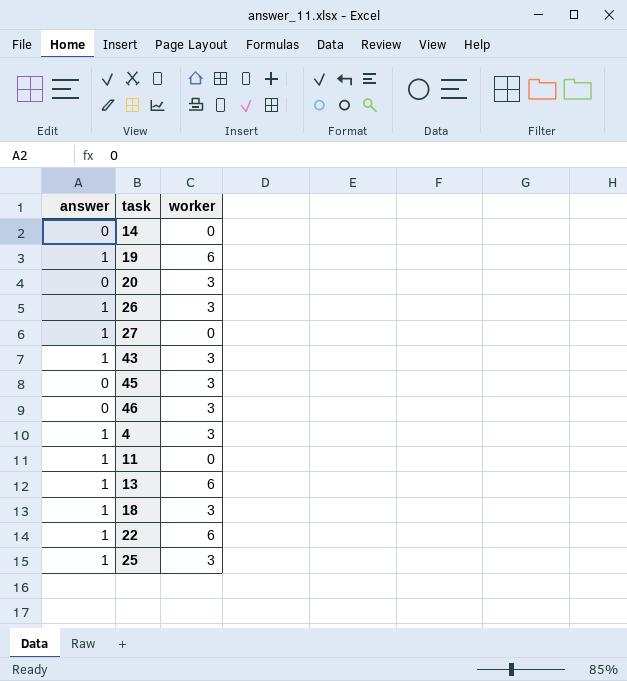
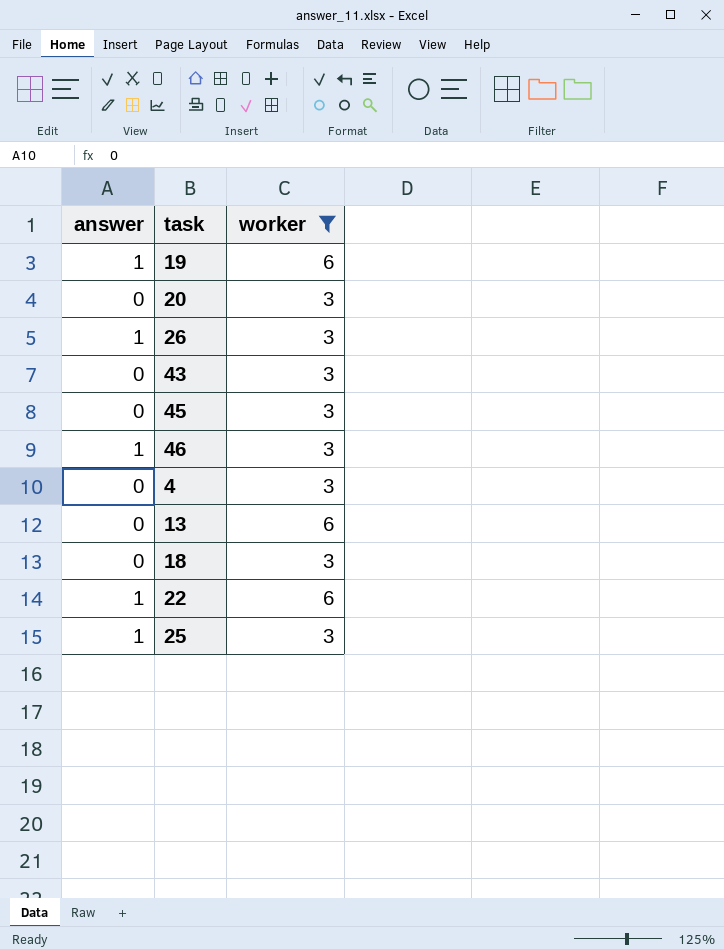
filter: none -> worker != 0
43 | answer: 1 -> 0
46 | answer: 0 -> 1
4 | answer: 1 -> 0
13 | answer: 1 -> 0
18 | answer: 1 -> 0

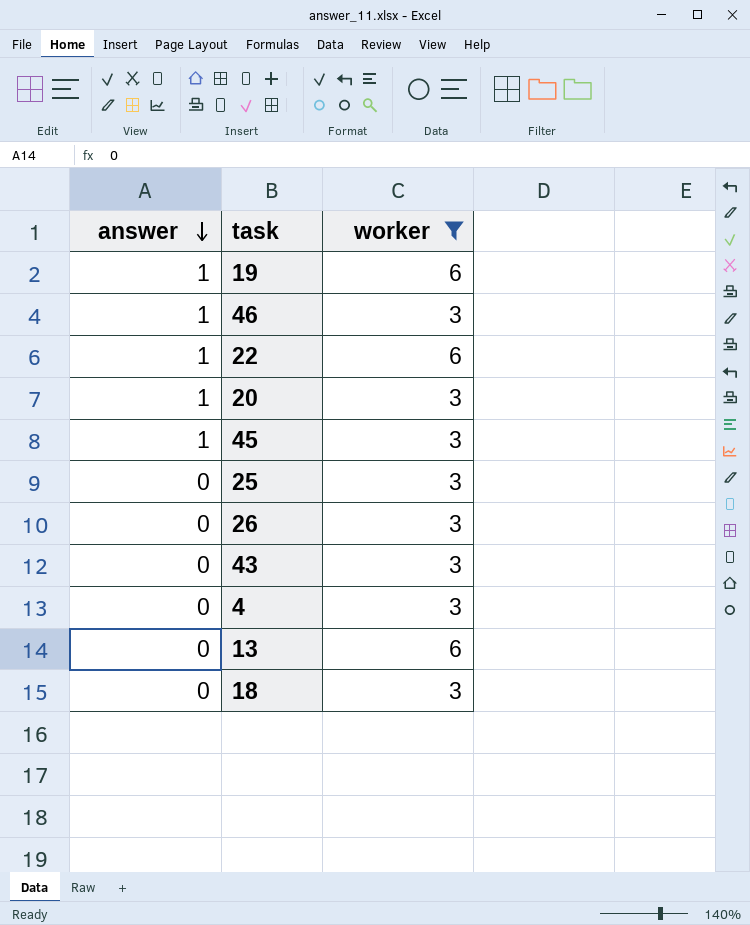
row order: none -> answer descending
20 | answer: 0 -> 1
45 | answer: 0 -> 1
25 | answer: 1 -> 0
26 | answer: 1 -> 0

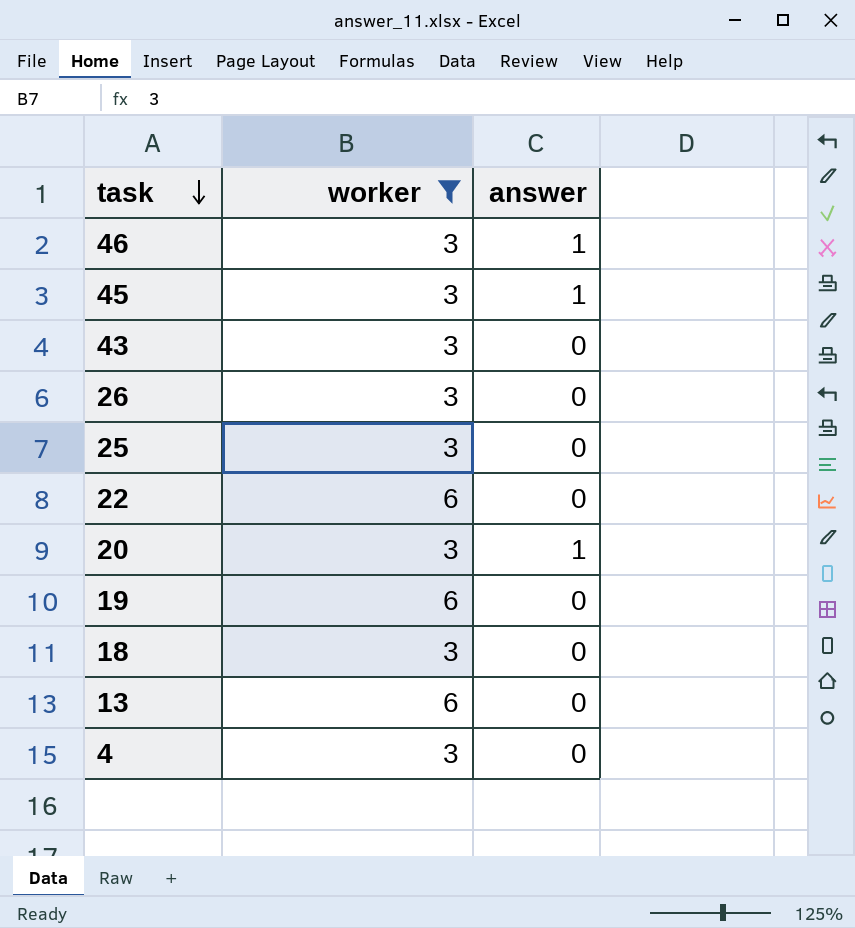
row order: answer descending -> task descending
column answer | position: 1 -> 3
22 | answer: 1 -> 0
19 | answer: 1 -> 0

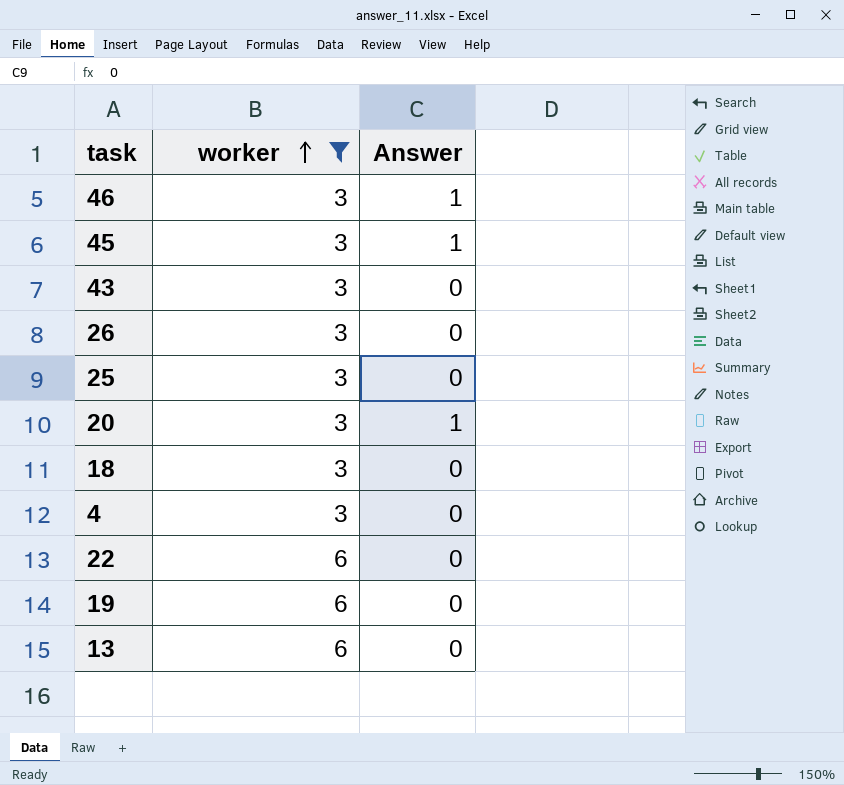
row order: task descending -> worker ascending
column name: answer -> Answer

